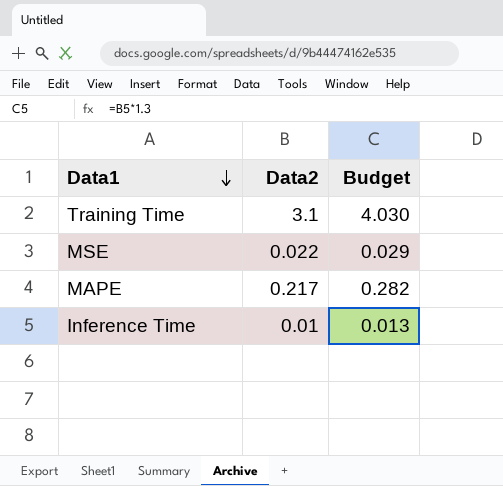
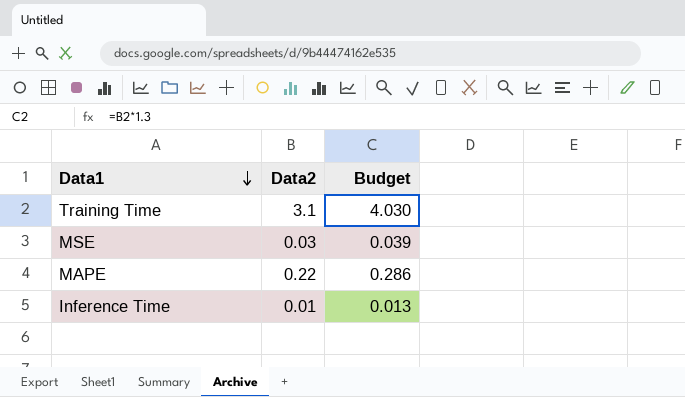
MSE | Data2: 0.022 -> 0.03
MSE | Budget: 0.029 -> 0.039
MAPE | Data2: 0.217 -> 0.22
MAPE | Budget: 0.282 -> 0.286

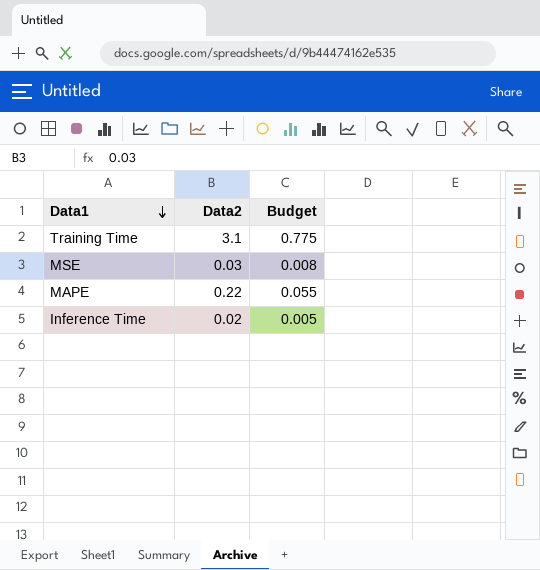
column Budget | formula: [Data2] * 1.3 -> [Data2] * 0.25
Inference Time | Data2: 0.01 -> 0.02

